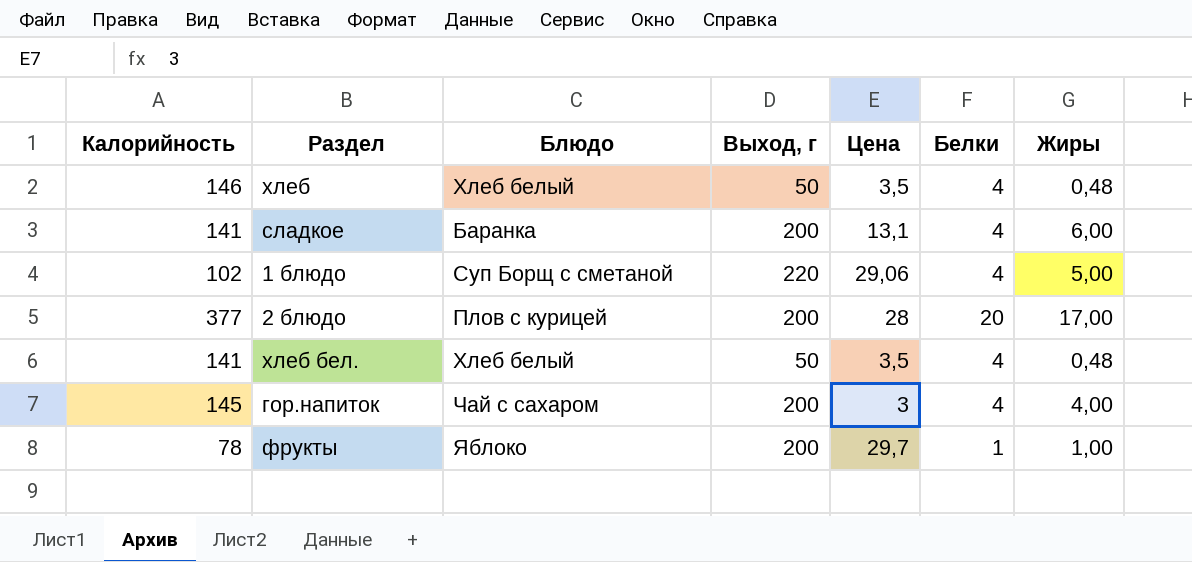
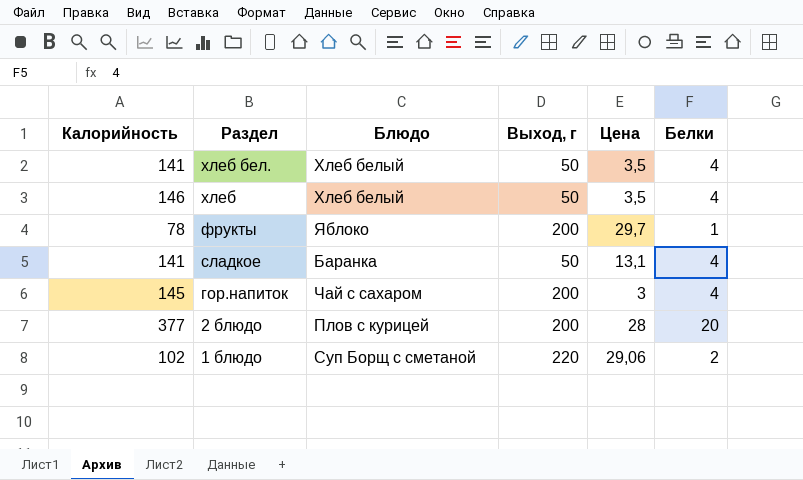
row order: none -> Раздел descending
column Жиры | position: 7 -> none
сладкое | Выход, г: 200 -> 50
1 блюдо | Белки: 4 -> 2

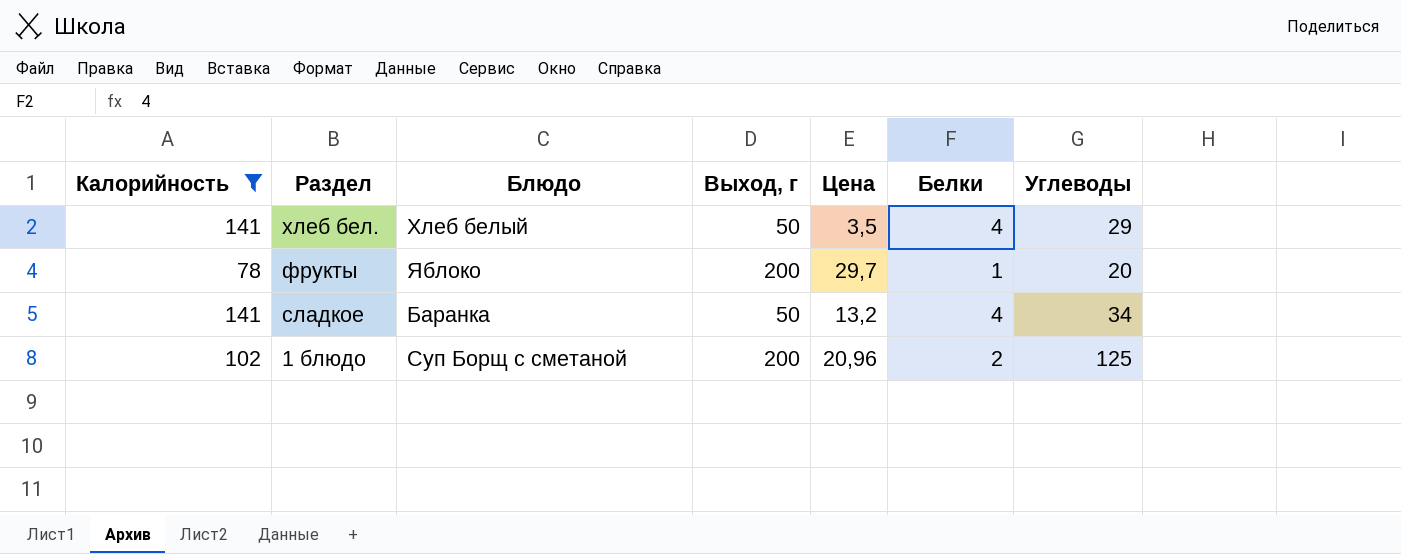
filter: none -> Калорийность <= 141
column Углеводы | position: none -> 7
сладкое | Цена: 13,1 -> 13,2
1 блюдо | Выход, г: 220 -> 200
1 блюдо | Цена: 29,06 -> 20,96

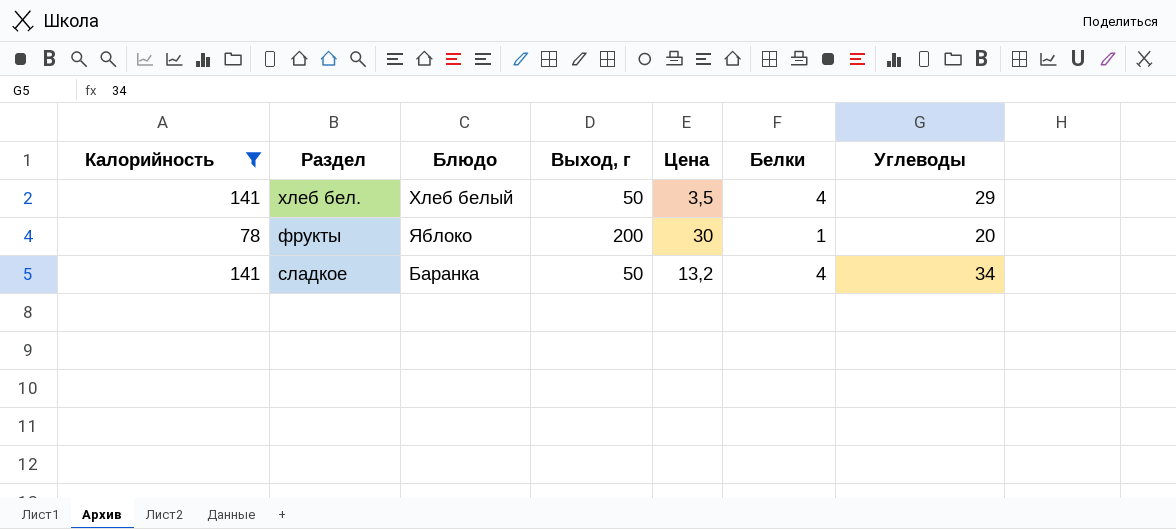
row 1 блюдо: 102 | Суп Борщ с сметаной | 200 | 20,96 | 2 | 125 -> none
фрукты | Цена: 29,7 -> 30

